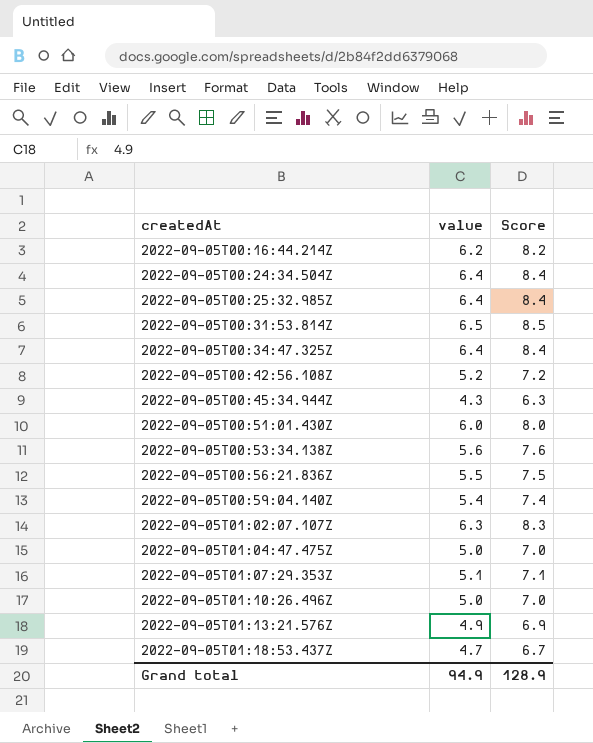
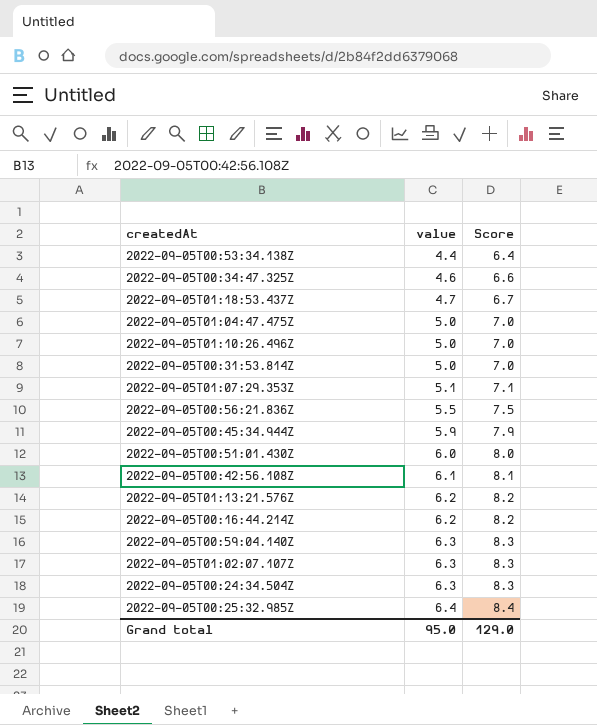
row order: createdAt ascending -> value ascending
2022-09-05T00:53:34.138Z | value: 5.6 -> 4.4
2022-09-05T00:53:34.138Z | Score: 7.6 -> 6.4
2022-09-05T00:34:47.325Z | value: 6.4 -> 4.6
2022-09-05T00:34:47.325Z | Score: 8.4 -> 6.6
2022-09-05T00:31:53.814Z | value: 6.5 -> 5.0
2022-09-05T00:31:53.814Z | Score: 8.5 -> 7.0
2022-09-05T00:45:34.944Z | value: 4.3 -> 5.9
2022-09-05T00:45:34.944Z | Score: 6.3 -> 7.9
2022-09-05T00:42:56.108Z | value: 5.2 -> 6.1
2022-09-05T00:42:56.108Z | Score: 7.2 -> 8.1
2022-09-05T01:13:21.576Z | value: 4.9 -> 6.2
2022-09-05T01:13:21.576Z | Score: 6.9 -> 8.2
2022-09-05T00:59:04.140Z | value: 5.4 -> 6.3
2022-09-05T00:59:04.140Z | Score: 7.4 -> 8.3
2022-09-05T00:24:34.504Z | value: 6.4 -> 6.3
2022-09-05T00:24:34.504Z | Score: 8.4 -> 8.3
Grand total | value: 94.9 -> 95.0
Grand total | Score: 128.9 -> 129.0

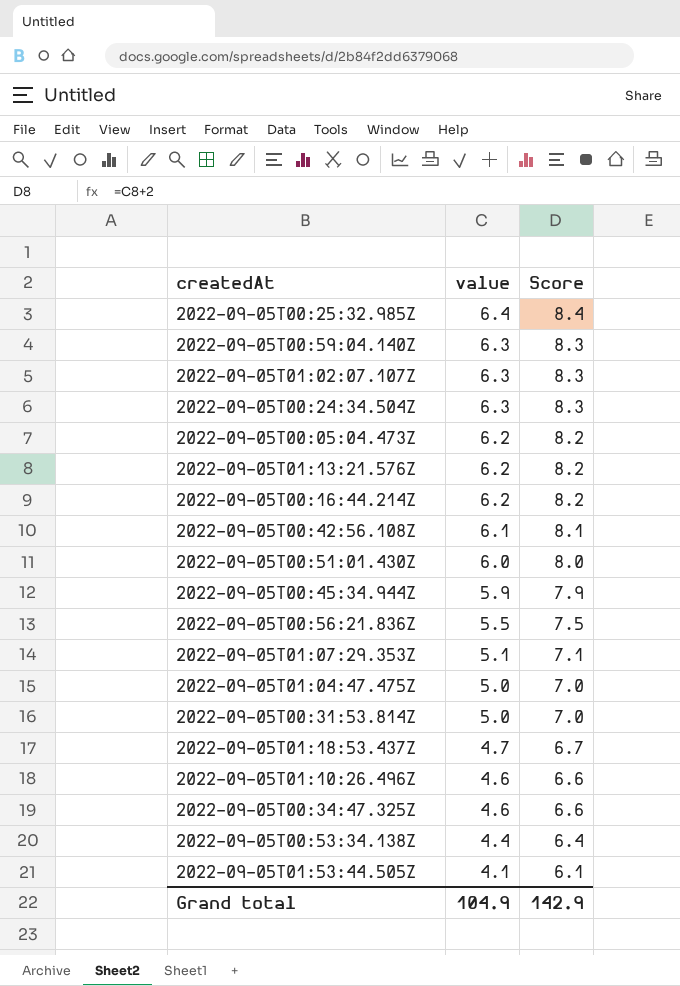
row order: value ascending -> value descending
row 2022-09-05T00:05:04.473Z: none -> 6.2 | 8.2
2022-09-05T01:10:26.496Z | value: 5.0 -> 4.6
2022-09-05T01:10:26.496Z | Score: 7.0 -> 6.6
row 2022-09-05T01:53:44.505Z: none -> 4.1 | 6.1
Grand total | value: 95.0 -> 104.9
Grand total | Score: 129.0 -> 142.9

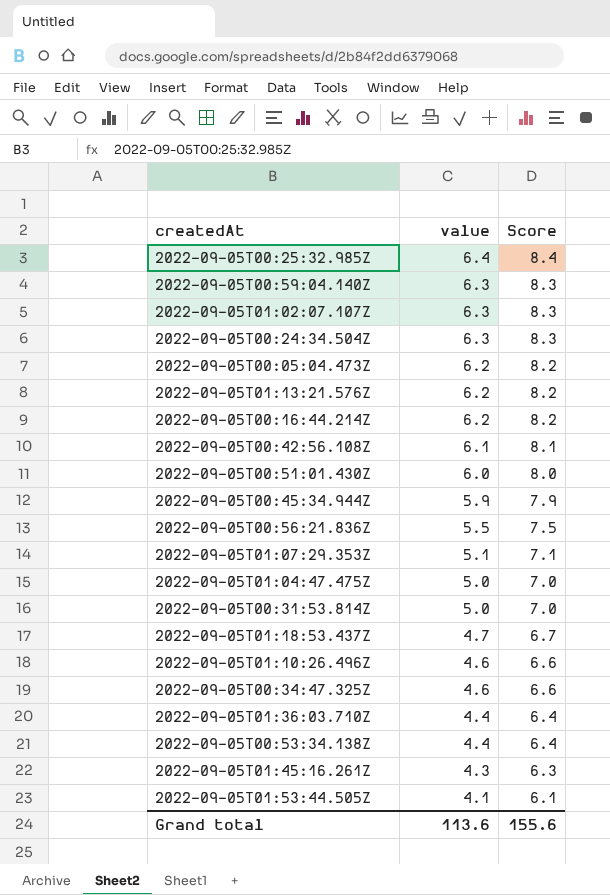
row 2022-09-05T01:36:03.710Z: none -> 4.4 | 6.4
row 2022-09-05T01:45:16.261Z: none -> 4.3 | 6.3
Grand total | value: 104.9 -> 113.6
Grand total | Score: 142.9 -> 155.6

